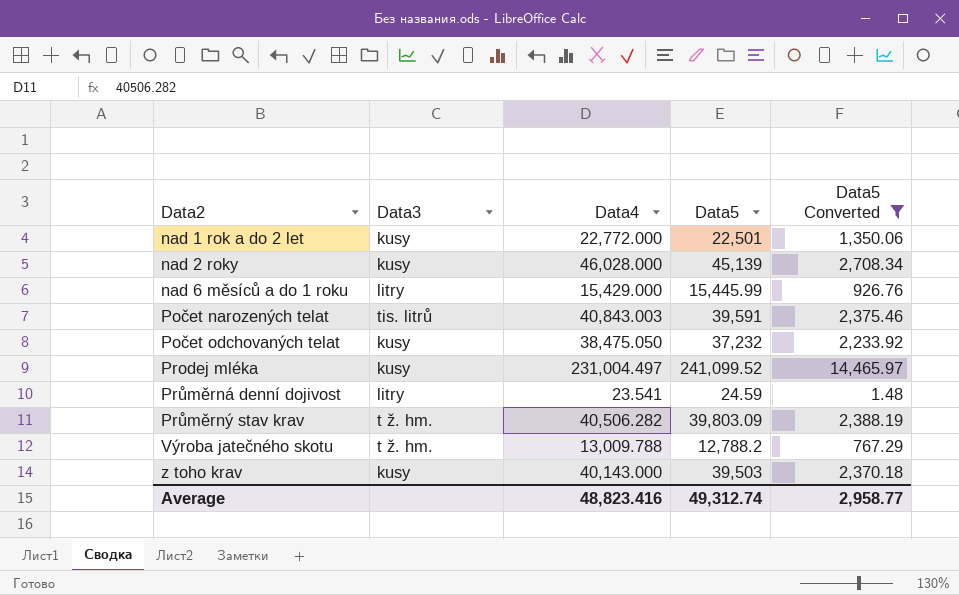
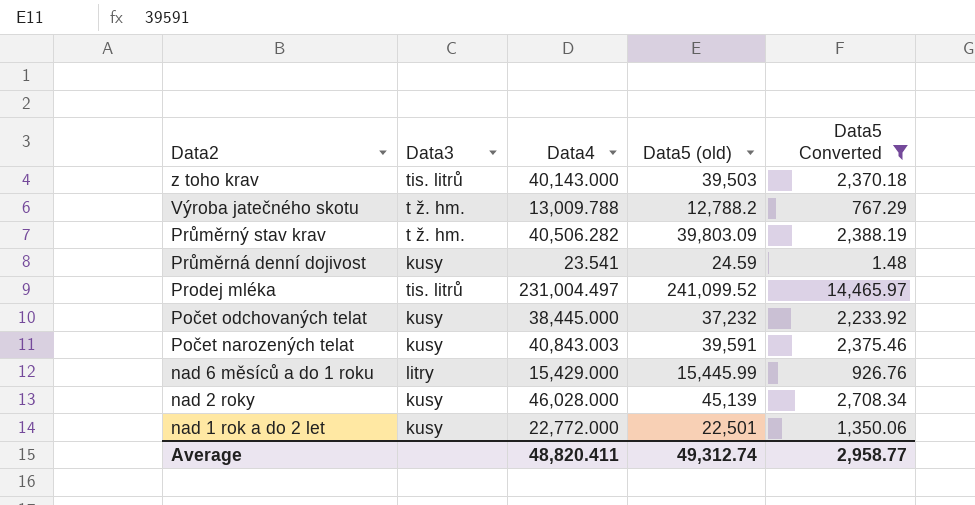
row order: Data2 ascending -> Data2 descending
column name: Data5 -> Data5 (old)
z toho krav | Data3: kusy -> tis. litrů
Průměrná denní dojivost | Data3: litry -> kusy
Prodej mléka | Data3: kusy -> tis. litrů
Počet odchovaných telat | Data4: 38,475.050 -> 38,445.000
Počet narozených telat | Data3: tis. litrů -> kusy
Average | Data4: 48,823.416 -> 48,820.411

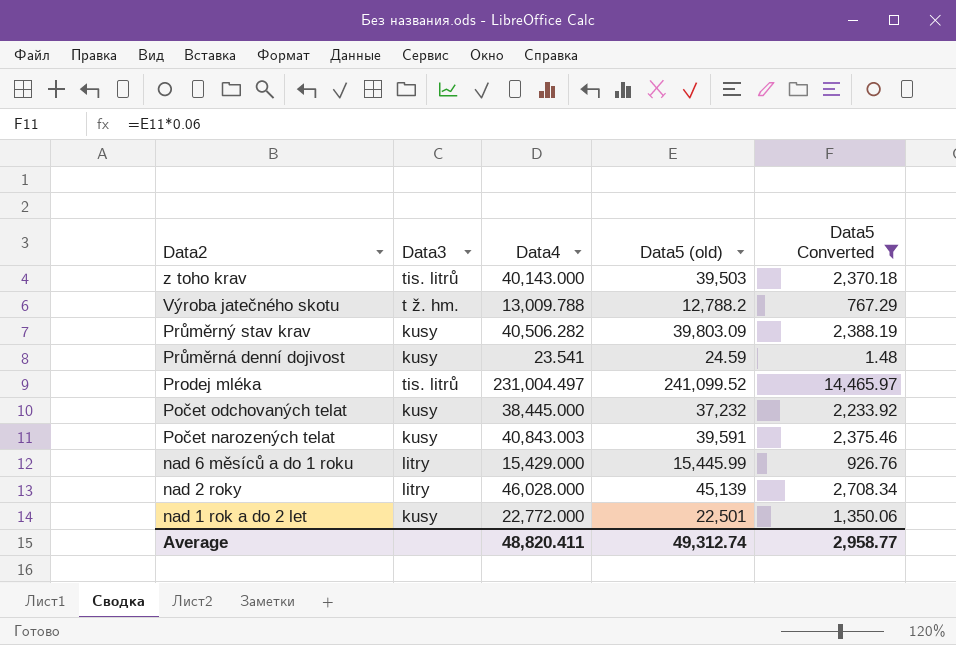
Průměrný stav krav | Data3: t ž. hm. -> kusy
nad 2 roky | Data3: kusy -> litry

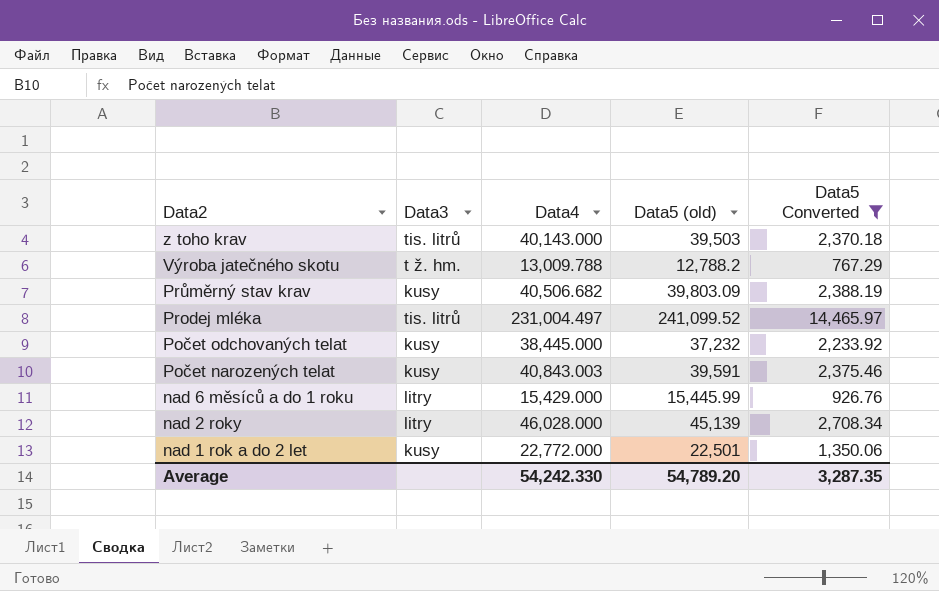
row Průměrná denní dojivost: kusy | 23.541 | 24.59 | 1.48 -> none
Průměrný stav krav | Data4: 40,506.282 -> 40,506.682
Average | Data4: 48,820.411 -> 54,242.330
Average | Data5 (old): 49,312.74 -> 54,789.20
Average | Data5 Converted: 2,958.77 -> 3,287.35

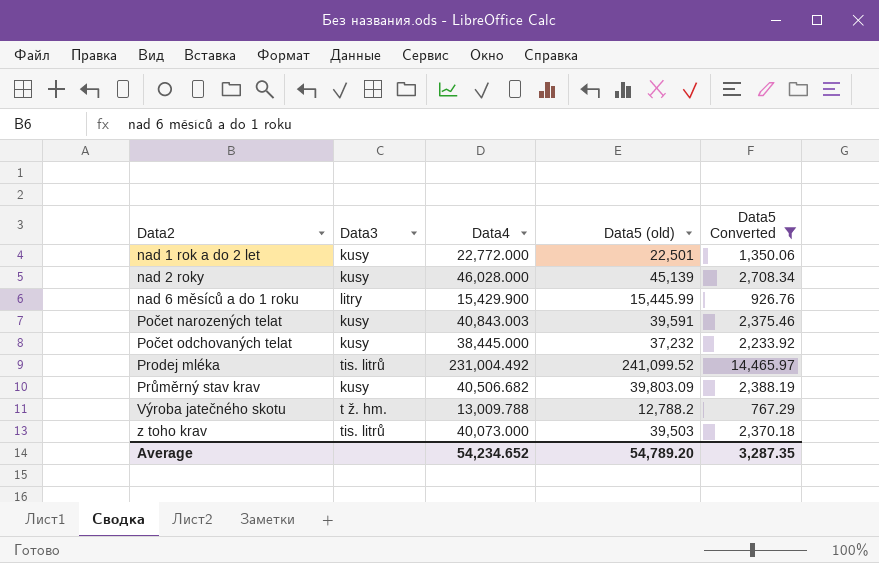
row order: Data2 descending -> Data2 ascending
nad 2 roky | Data3: litry -> kusy
nad 6 měsíců a do 1 roku | Data4: 15,429.000 -> 15,429.900
Prodej mléka | Data4: 231,004.497 -> 231,004.492
z toho krav | Data4: 40,143.000 -> 40,073.000
Average | Data4: 54,242.330 -> 54,234.652

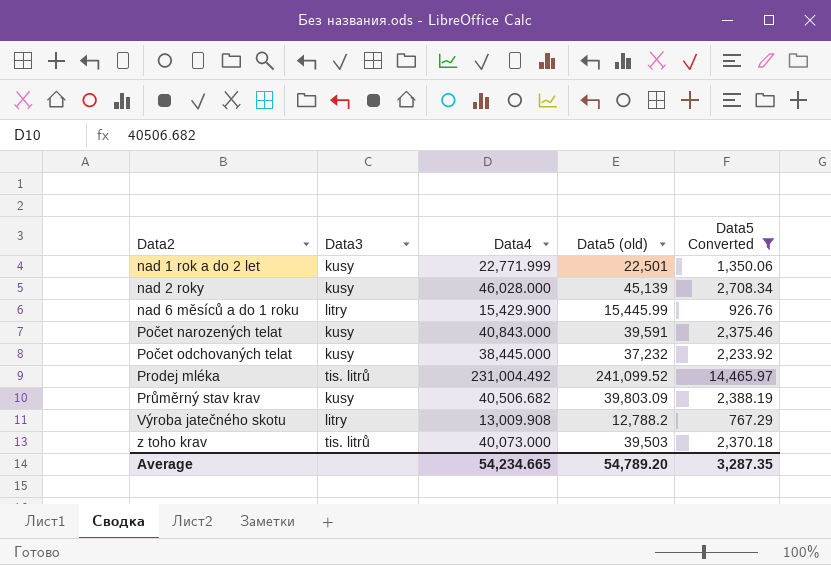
nad 1 rok a do 2 let | Data4: 22,772.000 -> 22,771.999
Počet narozených telat | Data4: 40,843.003 -> 40,843.000
Výroba jatečného skotu | Data3: t ž. hm. -> litry
Výroba jatečného skotu | Data4: 13,009.788 -> 13,009.908
Average | Data4: 54,234.652 -> 54,234.665

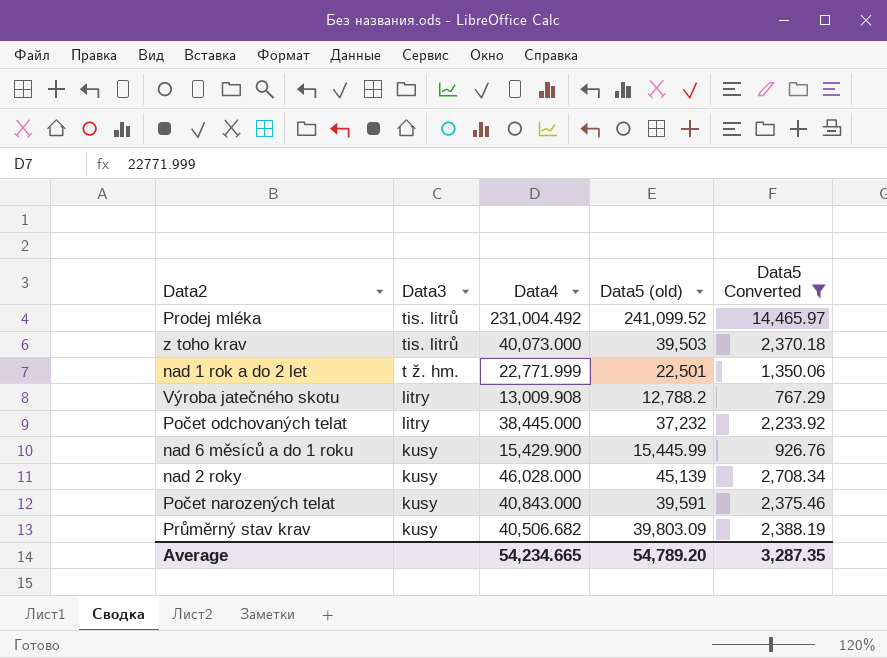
row order: Data2 ascending -> Data3 descending
nad 1 rok a do 2 let | Data3: kusy -> t ž. hm.
Počet odchovaných telat | Data3: kusy -> litry
nad 6 měsíců a do 1 roku | Data3: litry -> kusy

